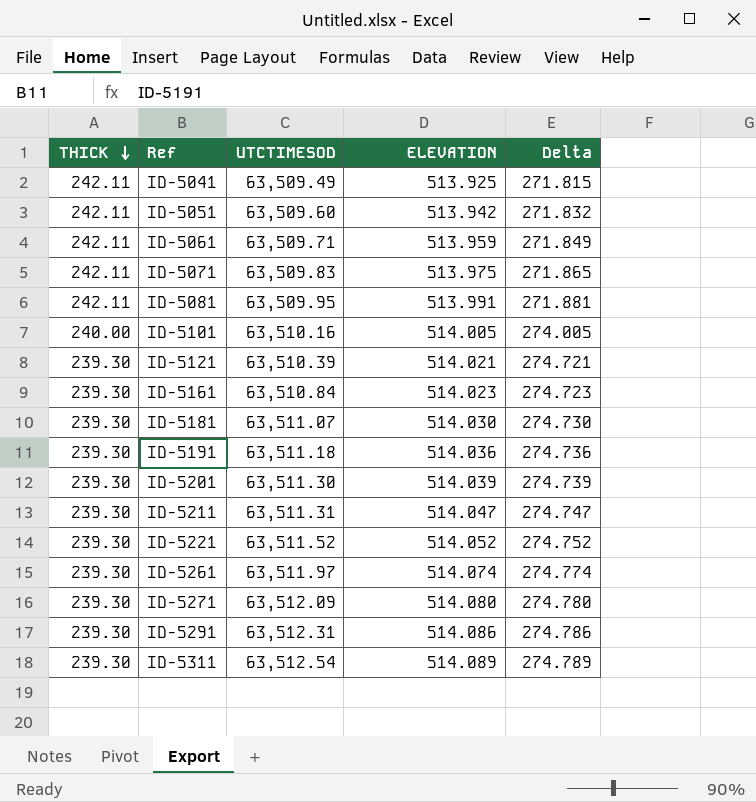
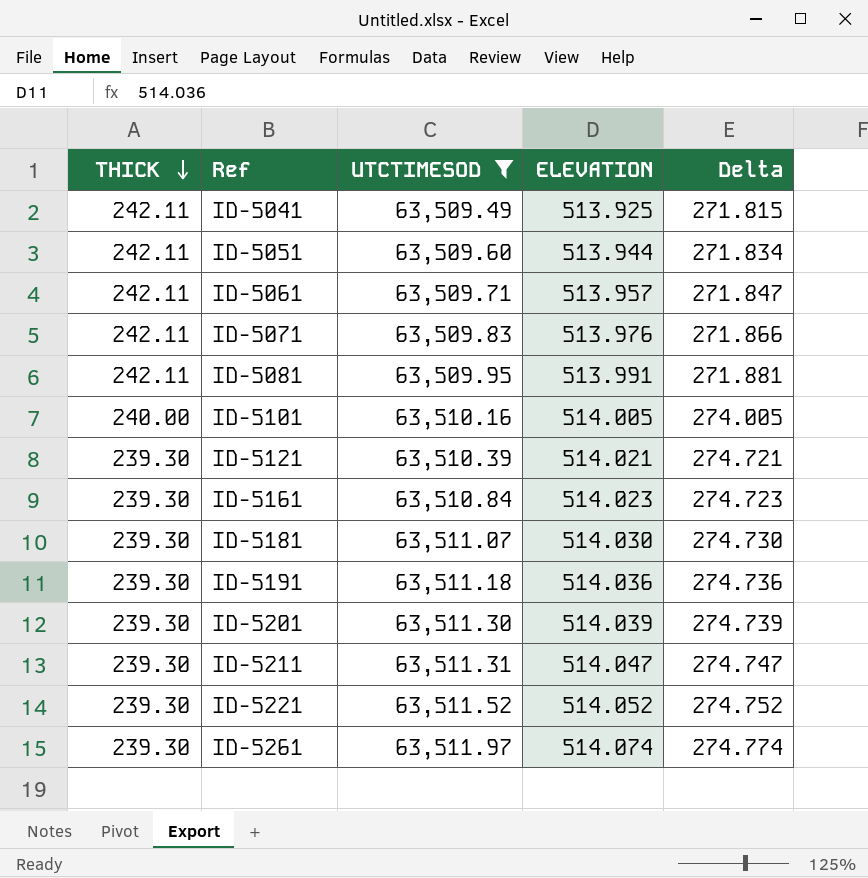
filter: none -> UTCTIMESOD <= 63,511.97
ID-5051 | ELEVATION: 513.942 -> 513.944
ID-5051 | Delta: 271.832 -> 271.834
ID-5061 | ELEVATION: 513.959 -> 513.957
ID-5061 | Delta: 271.849 -> 271.847
ID-5071 | ELEVATION: 513.975 -> 513.976
ID-5071 | Delta: 271.865 -> 271.866

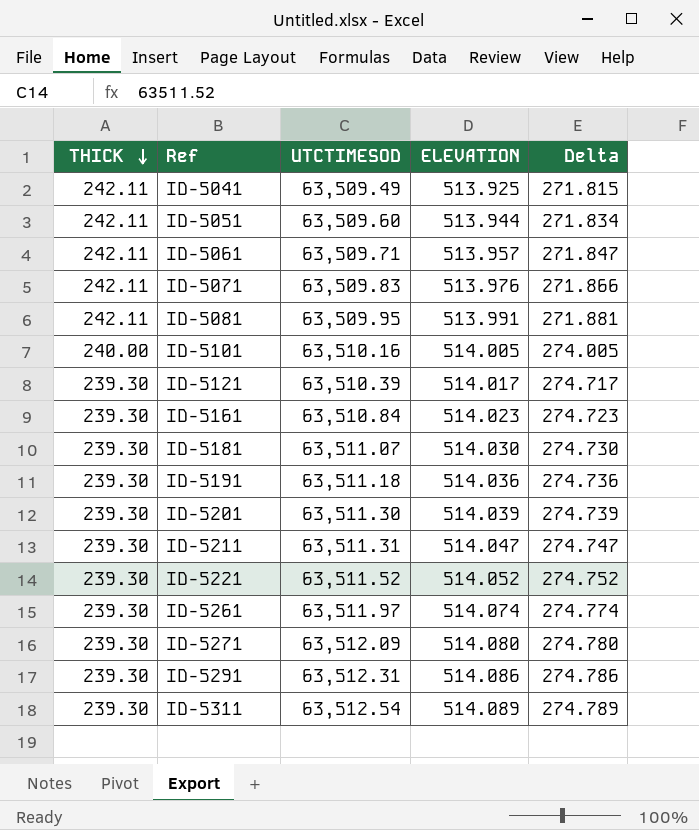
filter: UTCTIMESOD <= 63,511.97 -> none
ID-5121 | ELEVATION: 514.021 -> 514.017
ID-5121 | Delta: 274.721 -> 274.717

